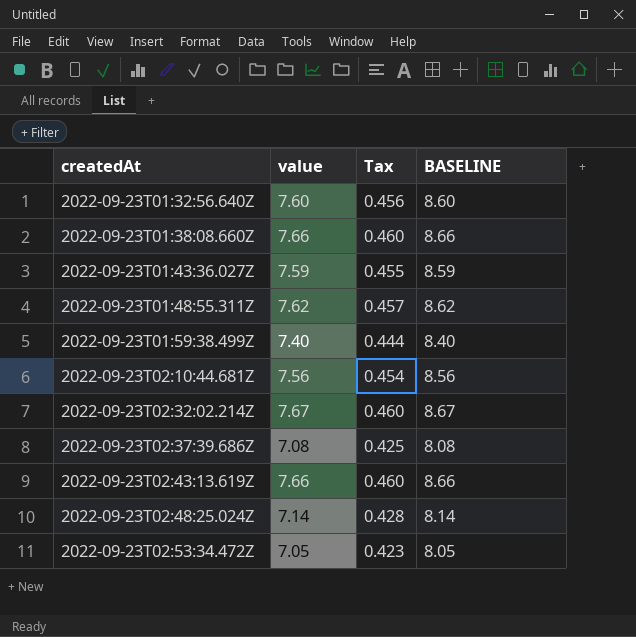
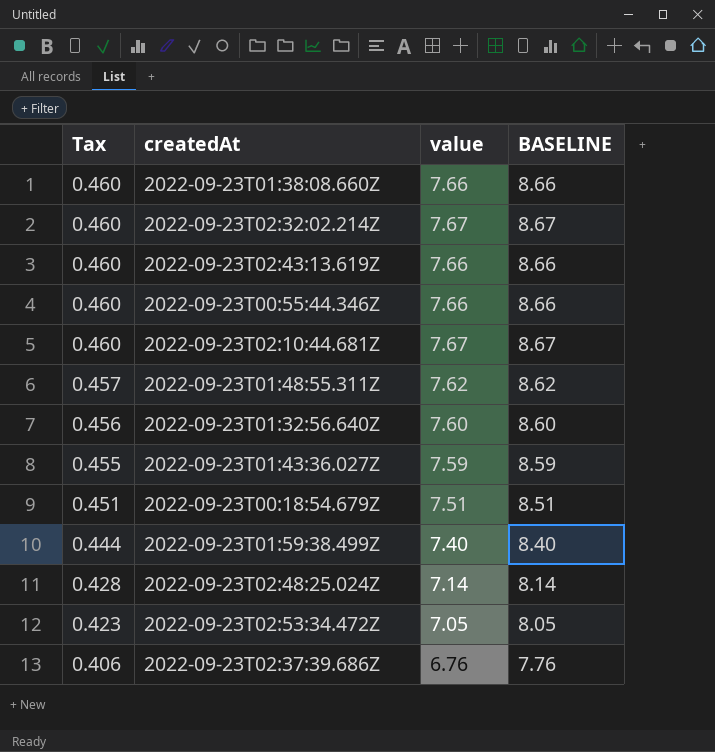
row order: createdAt ascending -> Tax descending
column Tax | position: 3 -> 1
row 2022-09-23T00:55:44.346Z: none -> 0.460 | 7.66 | 8.66
2022-09-23T02:10:44.681Z | Tax: 0.454 -> 0.460
2022-09-23T02:10:44.681Z | value: 7.56 -> 7.67
2022-09-23T02:10:44.681Z | BASELINE: 8.56 -> 8.67
row 2022-09-23T00:18:54.679Z: none -> 0.451 | 7.51 | 8.51
2022-09-23T02:37:39.686Z | Tax: 0.425 -> 0.406
2022-09-23T02:37:39.686Z | value: 7.08 -> 6.76
2022-09-23T02:37:39.686Z | BASELINE: 8.08 -> 7.76

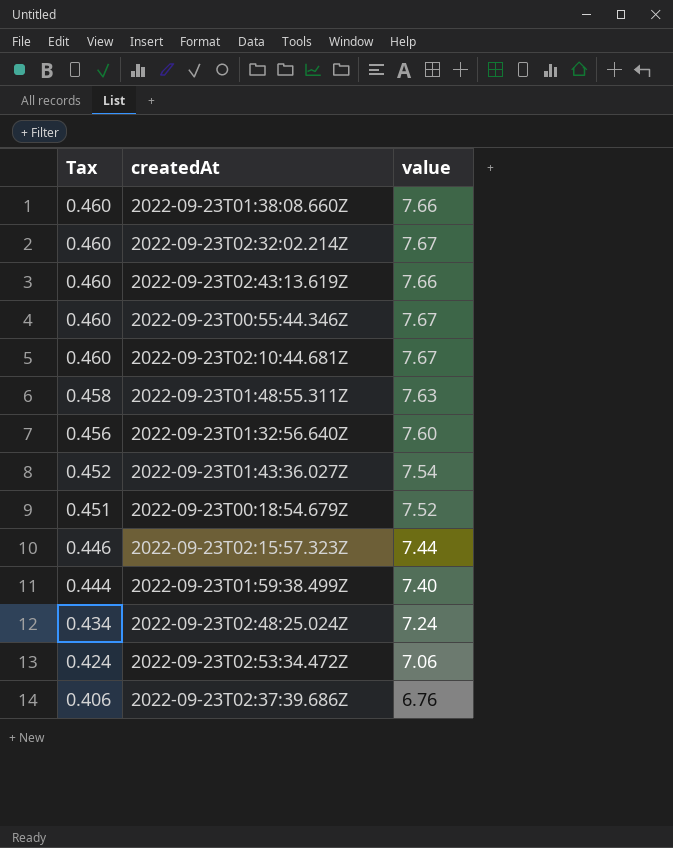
column BASELINE | formula: [value] + 1 -> none
2022-09-23T00:55:44.346Z | value: 7.66 -> 7.67
2022-09-23T01:48:55.311Z | Tax: 0.457 -> 0.458
2022-09-23T01:48:55.311Z | value: 7.62 -> 7.63
2022-09-23T01:43:36.027Z | Tax: 0.455 -> 0.452
2022-09-23T01:43:36.027Z | value: 7.59 -> 7.54
2022-09-23T00:18:54.679Z | value: 7.51 -> 7.52
row 2022-09-23T02:15:57.323Z: none -> 0.446 | 7.44
2022-09-23T02:48:25.024Z | Tax: 0.428 -> 0.434
2022-09-23T02:48:25.024Z | value: 7.14 -> 7.24
2022-09-23T02:53:34.472Z | Tax: 0.423 -> 0.424
2022-09-23T02:53:34.472Z | value: 7.05 -> 7.06

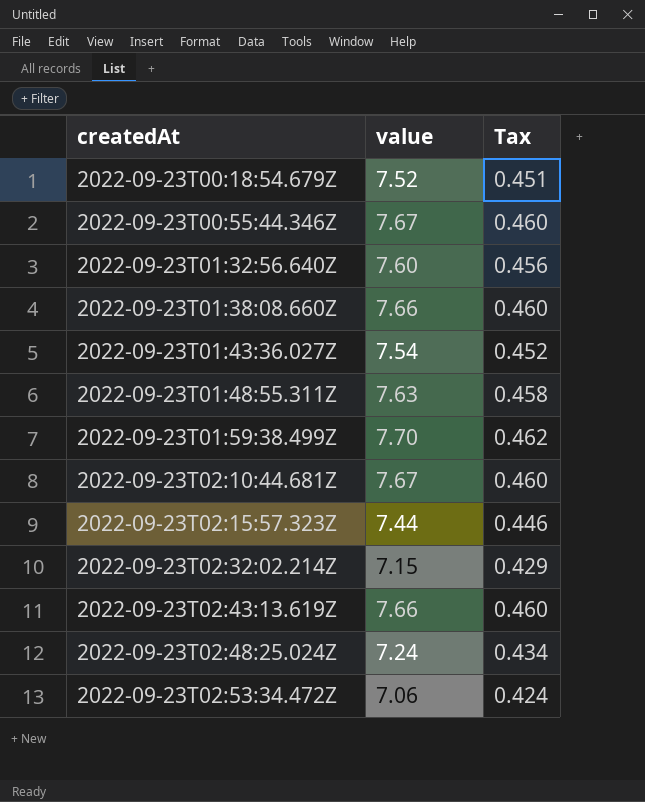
row order: Tax descending -> createdAt ascending
column Tax | position: 1 -> 3
row 2022-09-23T02:37:39.686Z: 0.406 | 6.76 -> none
2022-09-23T01:59:38.499Z | value: 7.40 -> 7.70
2022-09-23T01:59:38.499Z | Tax: 0.444 -> 0.462
2022-09-23T02:32:02.214Z | value: 7.67 -> 7.15
2022-09-23T02:32:02.214Z | Tax: 0.460 -> 0.429

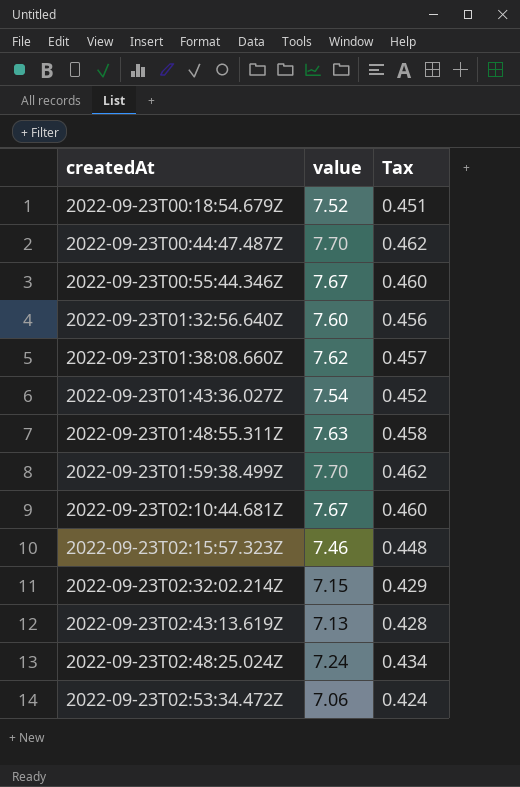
row 2022-09-23T00:44:47.487Z: none -> 7.70 | 0.462
2022-09-23T01:38:08.660Z | value: 7.66 -> 7.62
2022-09-23T01:38:08.660Z | Tax: 0.460 -> 0.457
2022-09-23T02:15:57.323Z | value: 7.44 -> 7.46
2022-09-23T02:15:57.323Z | Tax: 0.446 -> 0.448
2022-09-23T02:43:13.619Z | value: 7.66 -> 7.13
2022-09-23T02:43:13.619Z | Tax: 0.460 -> 0.428

